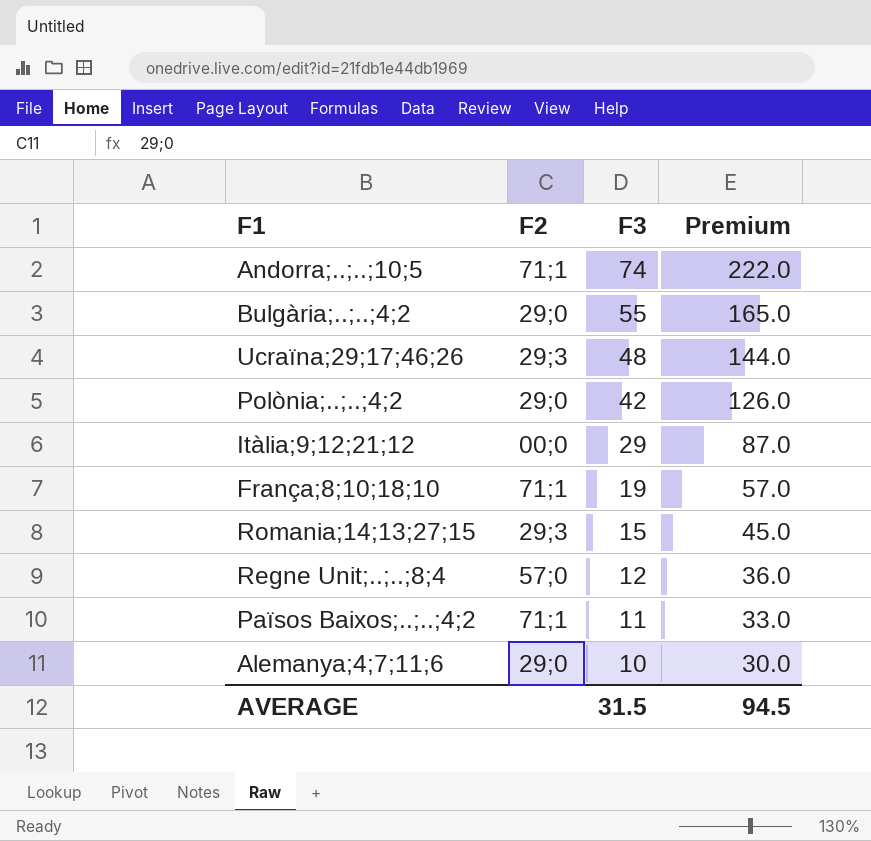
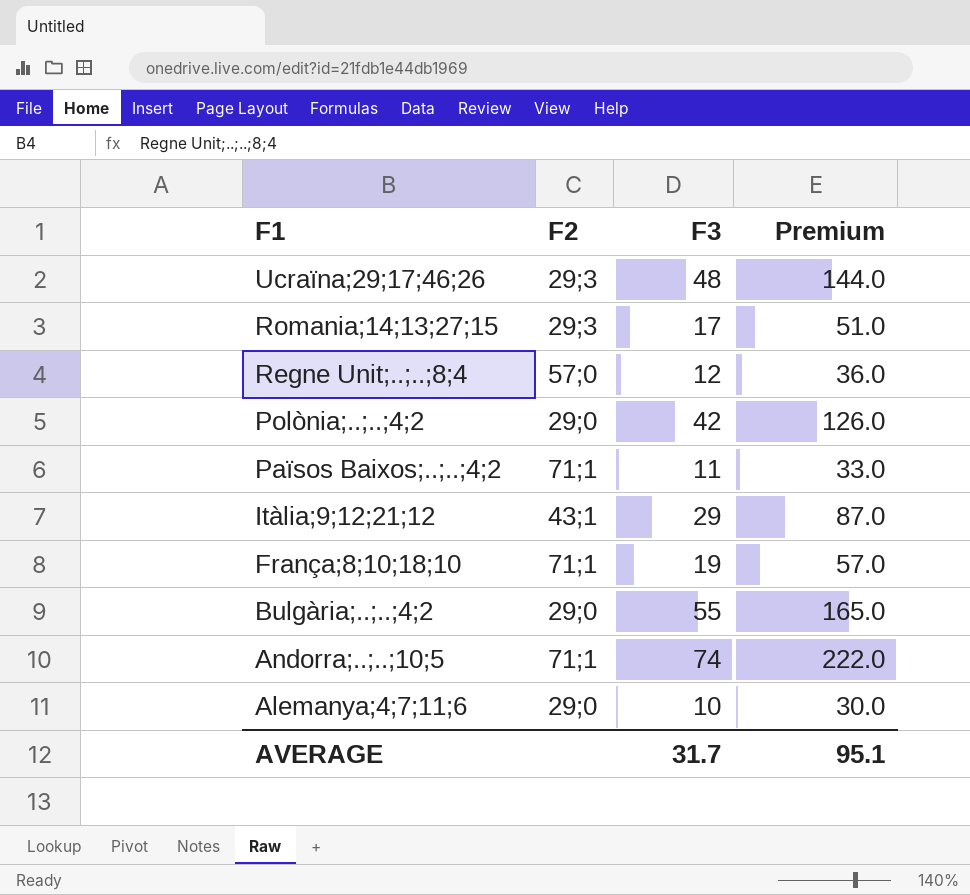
row order: F3 descending -> F1 descending
Romania;14;13;27;15 | F3: 15 -> 17
Romania;14;13;27;15 | Premium: 45.0 -> 51.0
Itàlia;9;12;21;12 | F2: 00;0 -> 43;1
AVERAGE | F3: 31.5 -> 31.7
AVERAGE | Premium: 94.5 -> 95.1

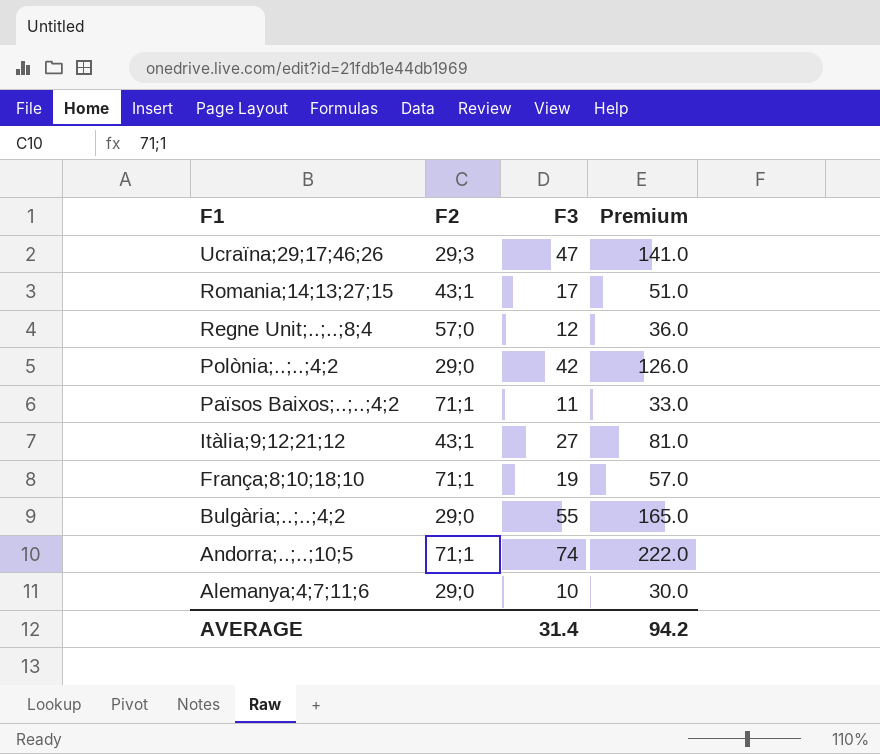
Ucraïna;29;17;46;26 | F3: 48 -> 47
Ucraïna;29;17;46;26 | Premium: 144.0 -> 141.0
Romania;14;13;27;15 | F2: 29;3 -> 43;1
Itàlia;9;12;21;12 | F3: 29 -> 27
Itàlia;9;12;21;12 | Premium: 87.0 -> 81.0
AVERAGE | F3: 31.7 -> 31.4
AVERAGE | Premium: 95.1 -> 94.2

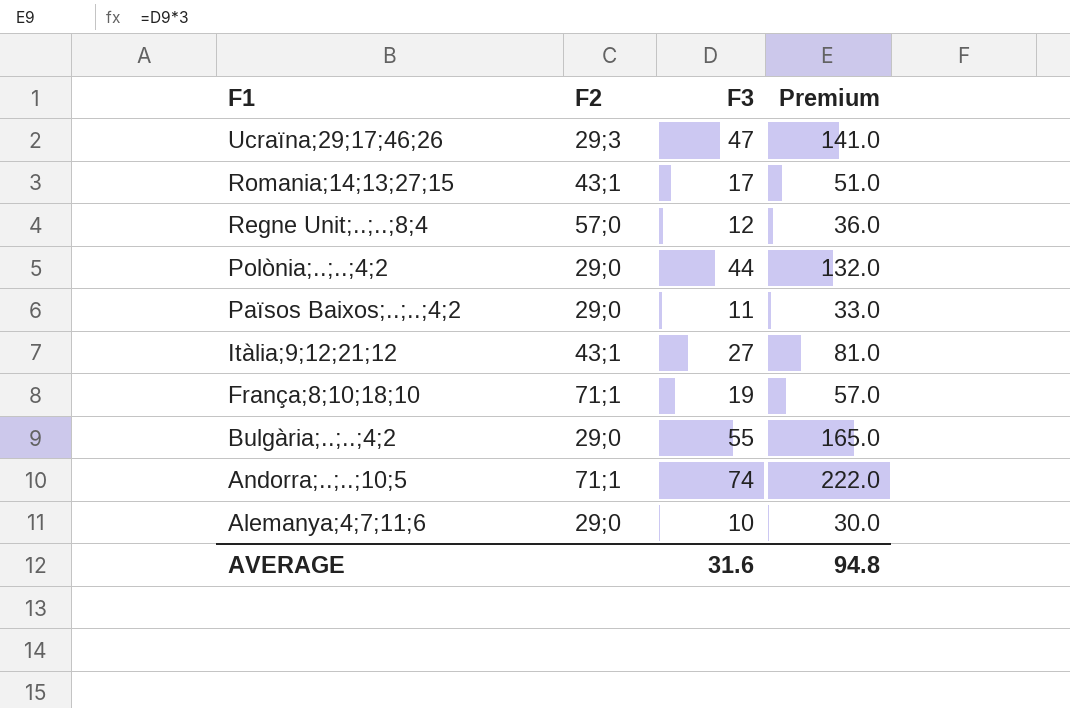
Polònia;..;..;4;2 | F3: 42 -> 44
Polònia;..;..;4;2 | Premium: 126.0 -> 132.0
Països Baixos;..;..;4;2 | F2: 71;1 -> 29;0
AVERAGE | F3: 31.4 -> 31.6
AVERAGE | Premium: 94.2 -> 94.8

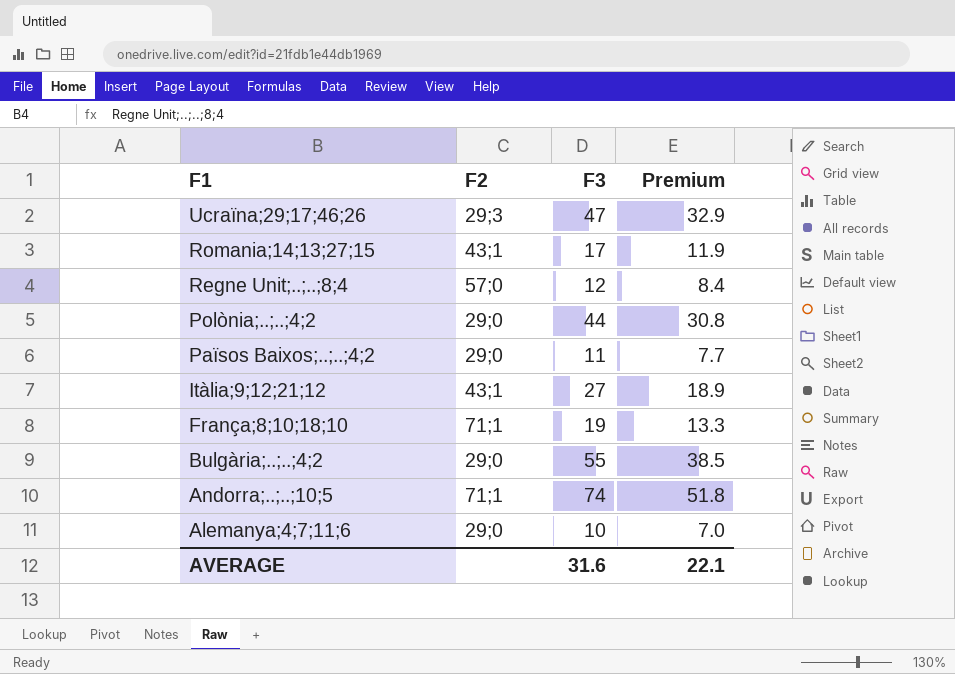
column Premium | formula: [F3] * 3 -> [F3] * 0.7
AVERAGE | Premium: 94.8 -> 22.1

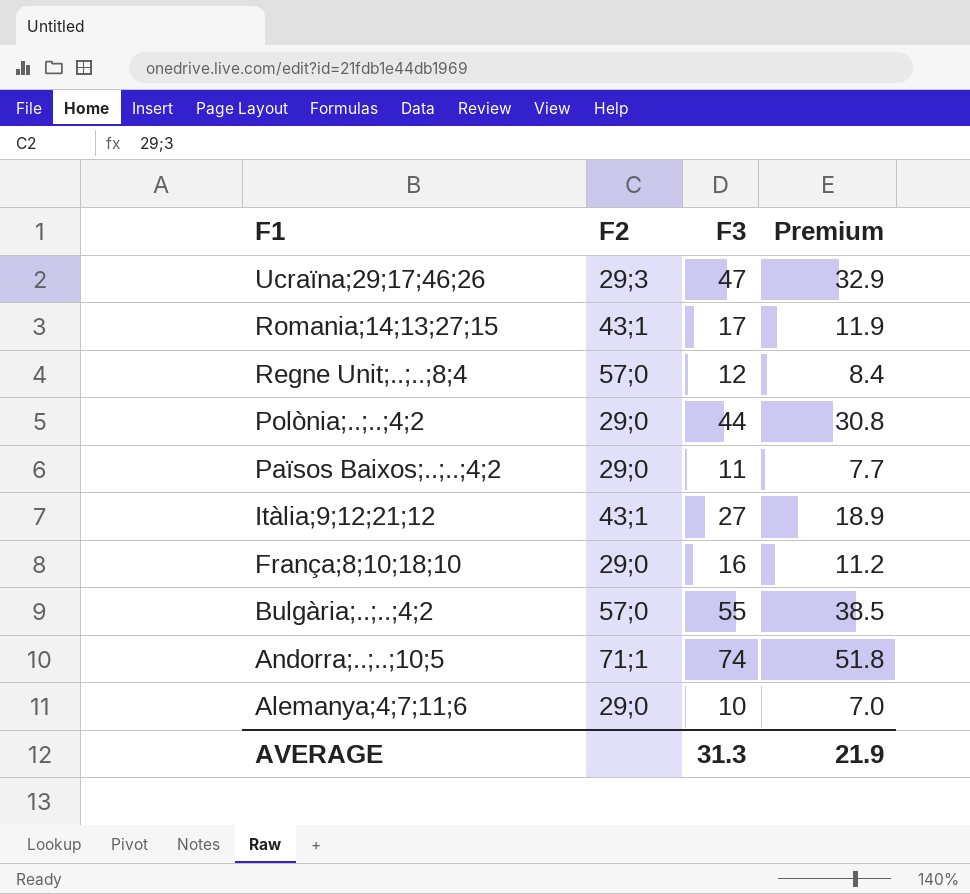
França;8;10;18;10 | F2: 71;1 -> 29;0
França;8;10;18;10 | F3: 19 -> 16
França;8;10;18;10 | Premium: 13.3 -> 11.2
Bulgària;..;..;4;2 | F2: 29;0 -> 57;0
AVERAGE | F3: 31.6 -> 31.3
AVERAGE | Premium: 22.1 -> 21.9

